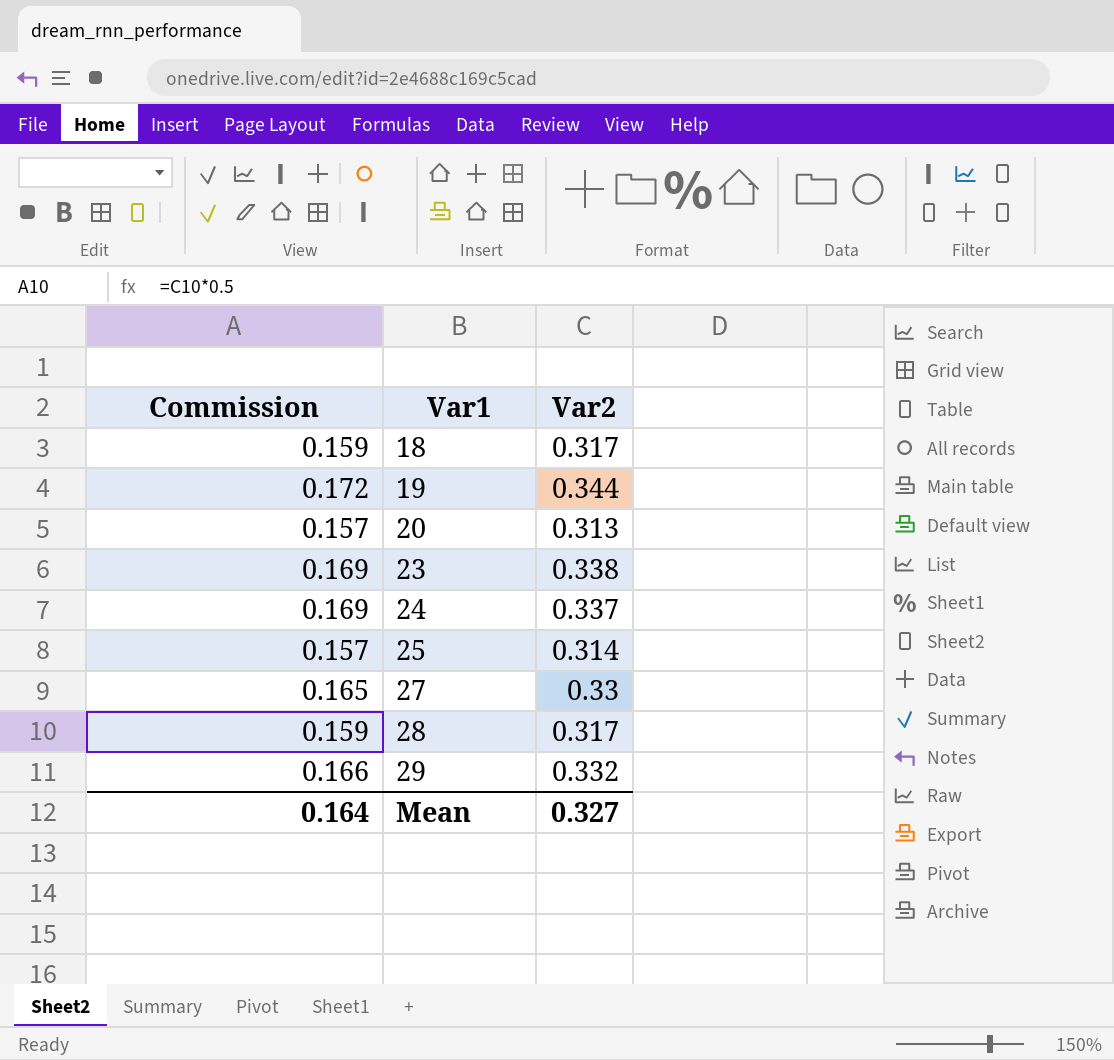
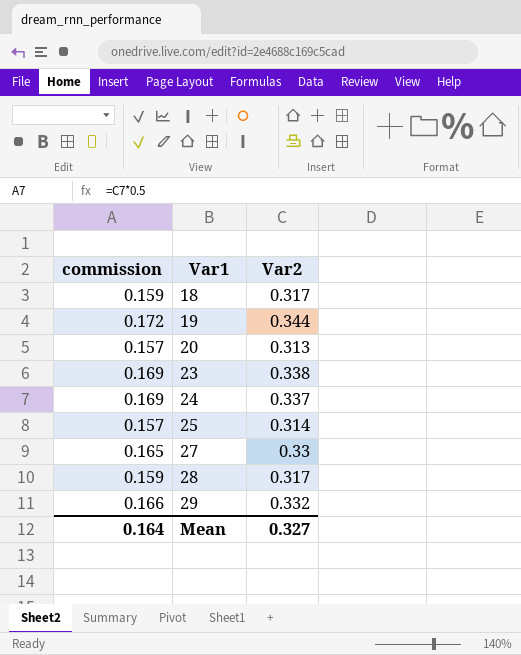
column name: Commission -> commission

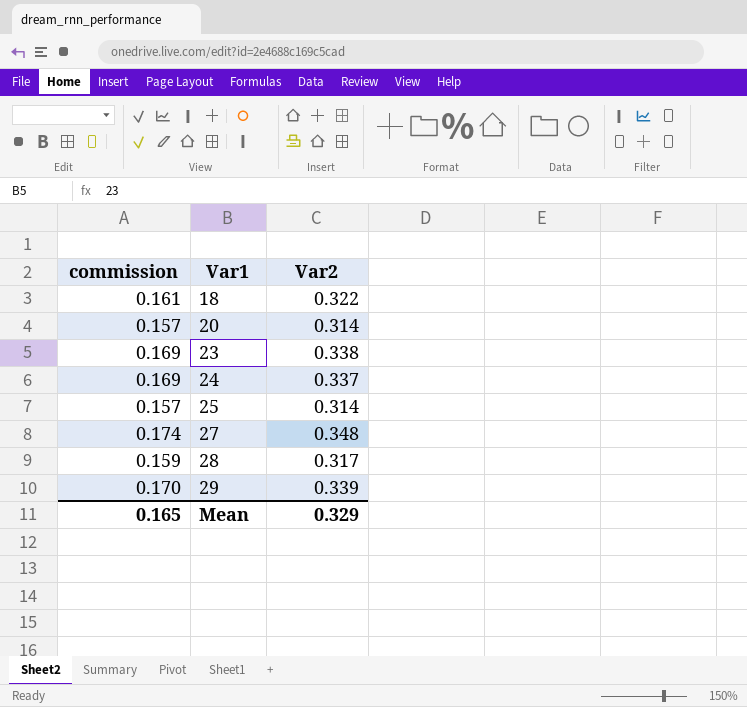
row 19: 0.172 | 0.344 -> none
18 | commission: 0.159 -> 0.161
18 | Var2: 0.317 -> 0.322
20 | Var2: 0.313 -> 0.314
27 | commission: 0.165 -> 0.174
27 | Var2: 0.33 -> 0.348
29 | commission: 0.166 -> 0.170
29 | Var2: 0.332 -> 0.339
Mean | commission: 0.164 -> 0.165
Mean | Var2: 0.327 -> 0.329

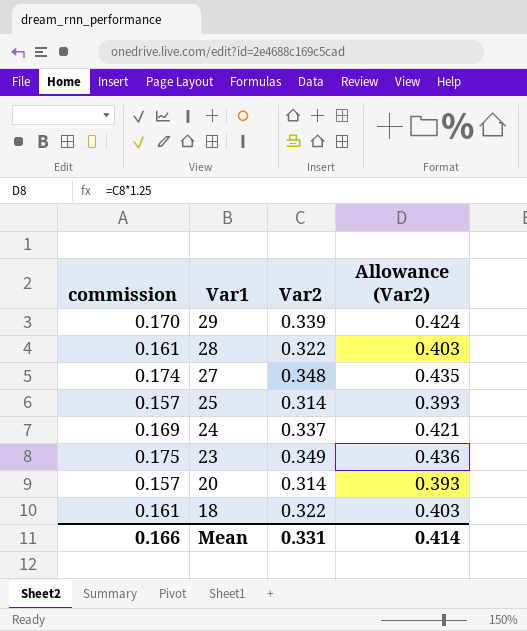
row order: Var1 ascending -> Var1 descending
column Allowance (Var2) | formula: none -> [Var2] * 1.25
28 | commission: 0.159 -> 0.161
28 | Var2: 0.317 -> 0.322
23 | commission: 0.169 -> 0.175
23 | Var2: 0.338 -> 0.349
Mean | commission: 0.165 -> 0.166
Mean | Var2: 0.329 -> 0.331

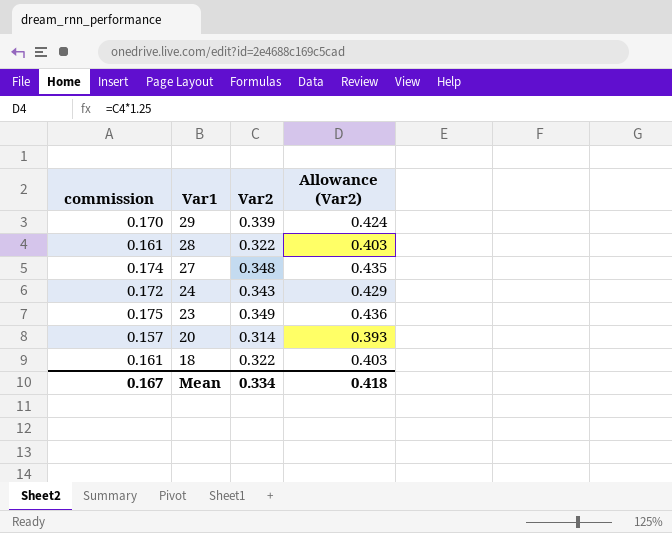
row 25: 0.157 | 0.314 | 0.393 -> none
24 | commission: 0.169 -> 0.172
24 | Var2: 0.337 -> 0.343
24 | Allowance (Var2): 0.421 -> 0.429
Mean | commission: 0.166 -> 0.167
Mean | Var2: 0.331 -> 0.334
Mean | Allowance (Var2): 0.414 -> 0.418

